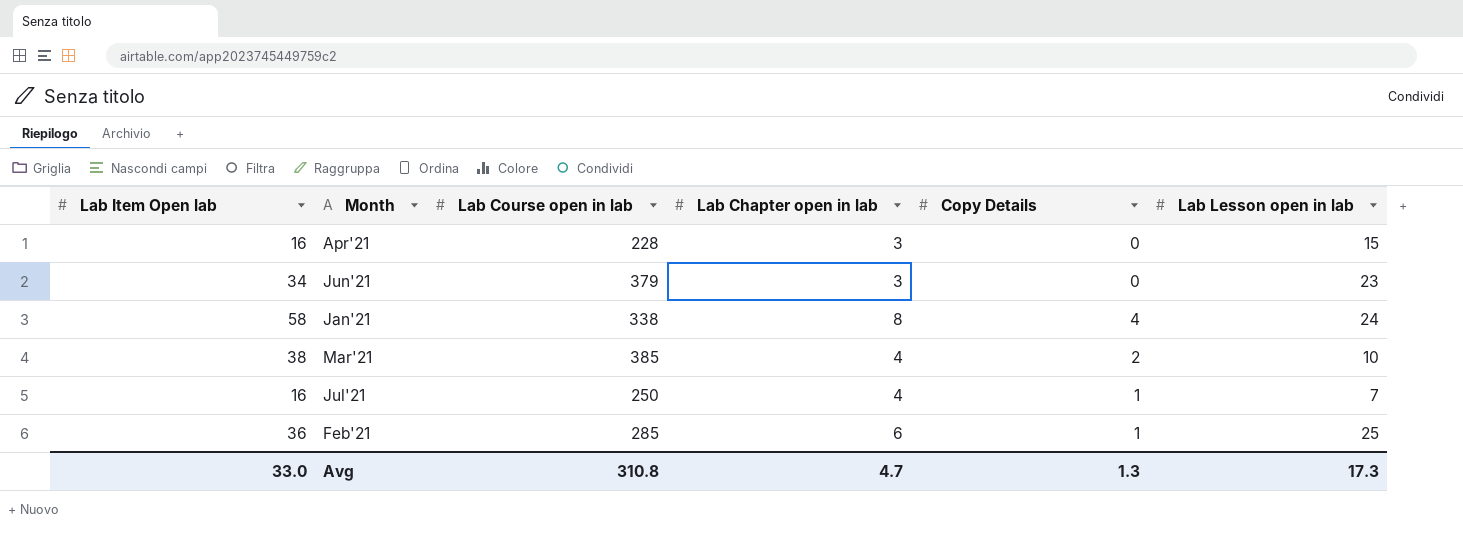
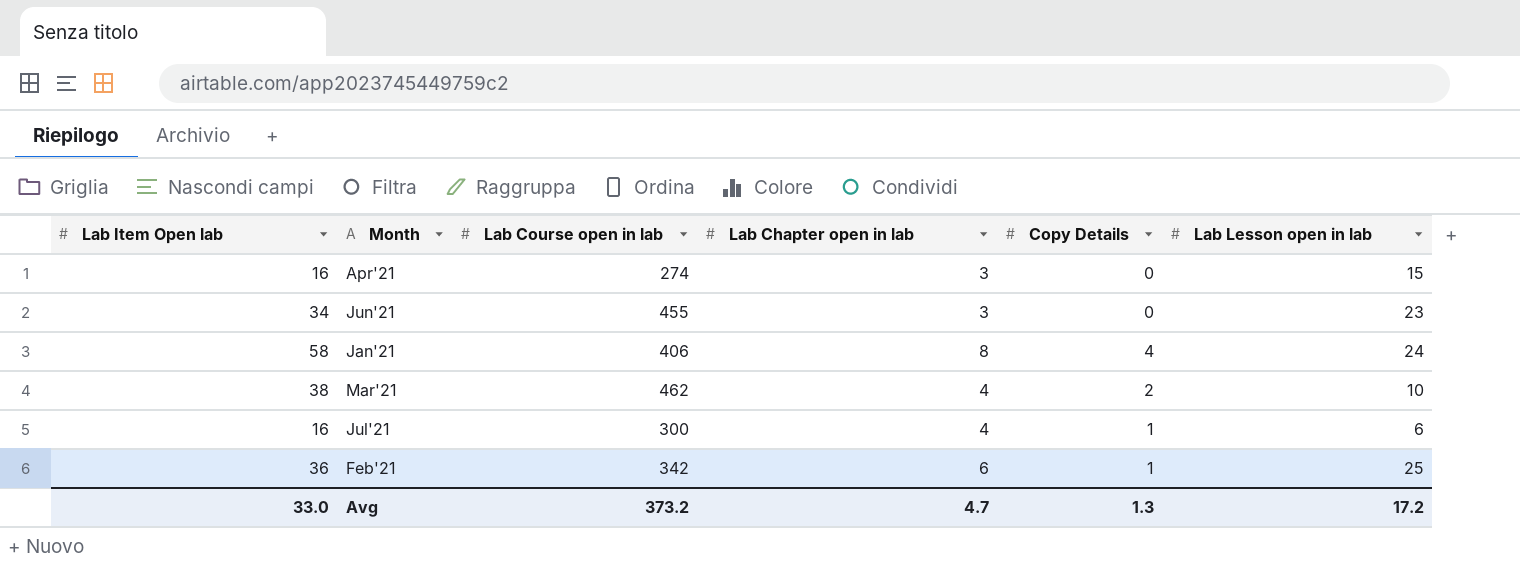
Apr'21 | Lab Course open in lab: 228 -> 274
Jun'21 | Lab Course open in lab: 379 -> 455
Jan'21 | Lab Course open in lab: 338 -> 406
Mar'21 | Lab Course open in lab: 385 -> 462
Jul'21 | Lab Course open in lab: 250 -> 300
Jul'21 | Lab Lesson open in lab: 7 -> 6
Feb'21 | Lab Course open in lab: 285 -> 342
Avg | Lab Course open in lab: 310.8 -> 373.2
Avg | Lab Lesson open in lab: 17.3 -> 17.2

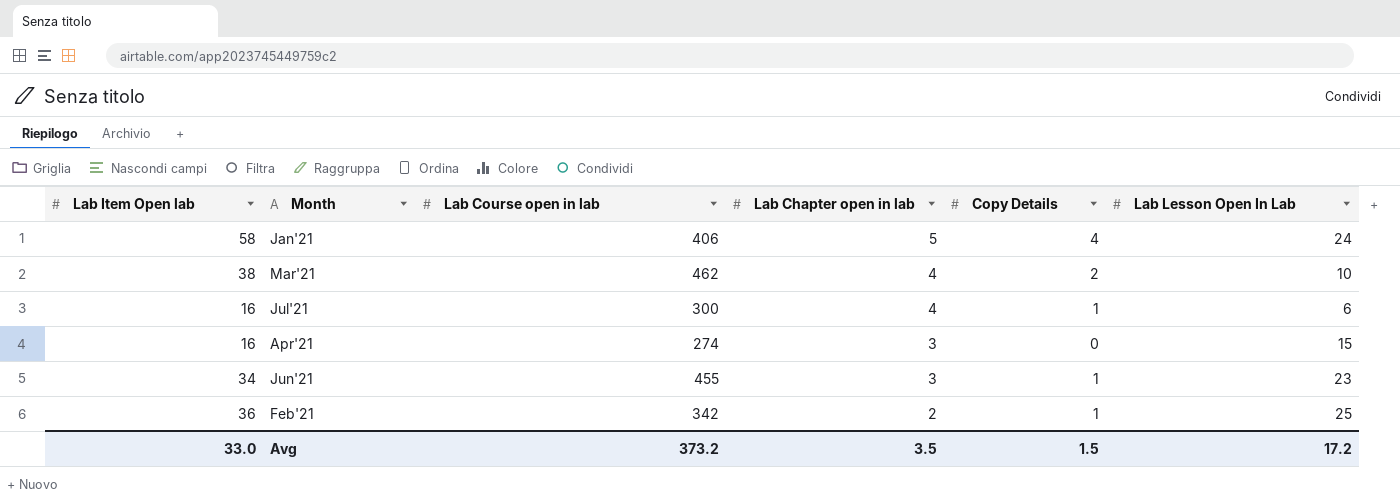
row order: none -> Lab Chapter open in lab descending
column name: Lab Lesson open in lab -> Lab Lesson Open In Lab
Jan'21 | Lab Chapter open in lab: 8 -> 5
Jun'21 | Copy Details: 0 -> 1
Feb'21 | Lab Chapter open in lab: 6 -> 2
Avg | Lab Chapter open in lab: 4.7 -> 3.5
Avg | Copy Details: 1.3 -> 1.5

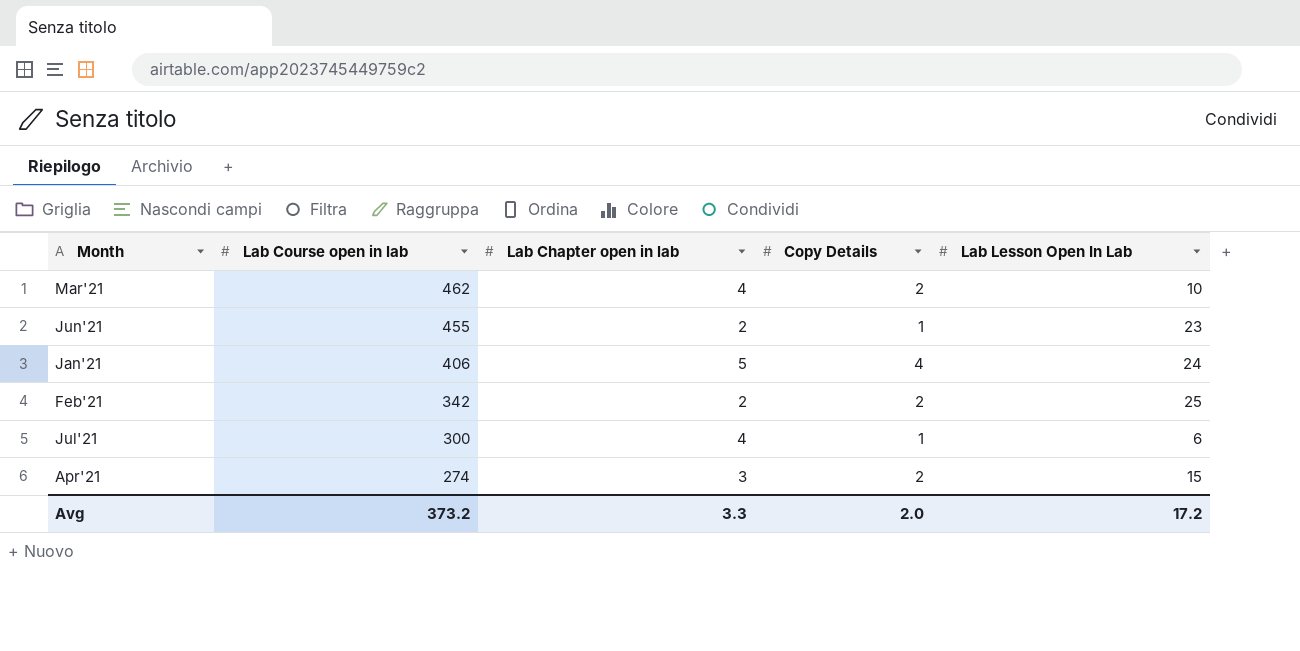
row order: Lab Chapter open in lab descending -> Lab Course open in lab descending
column Lab Item Open lab | position: 1 -> none
Jun'21 | Lab Chapter open in lab: 3 -> 2
Feb'21 | Copy Details: 1 -> 2
Apr'21 | Copy Details: 0 -> 2
Avg | Lab Chapter open in lab: 3.5 -> 3.3
Avg | Copy Details: 1.5 -> 2.0

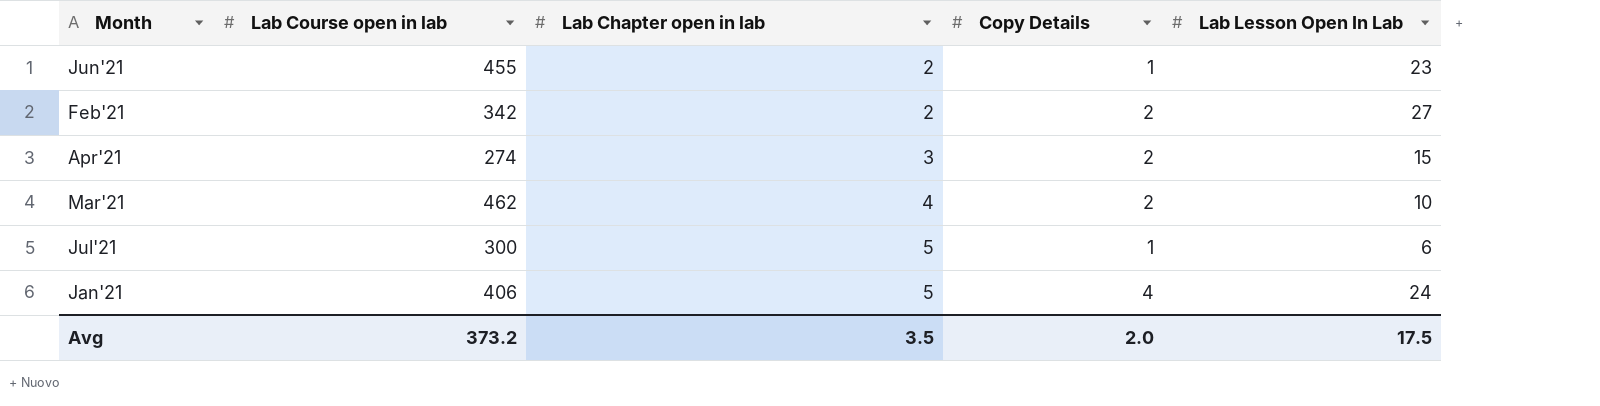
row order: Lab Course open in lab descending -> Lab Chapter open in lab ascending
Feb'21 | Lab Lesson Open In Lab: 25 -> 27
Jul'21 | Lab Chapter open in lab: 4 -> 5
Avg | Lab Chapter open in lab: 3.3 -> 3.5
Avg | Lab Lesson Open In Lab: 17.2 -> 17.5

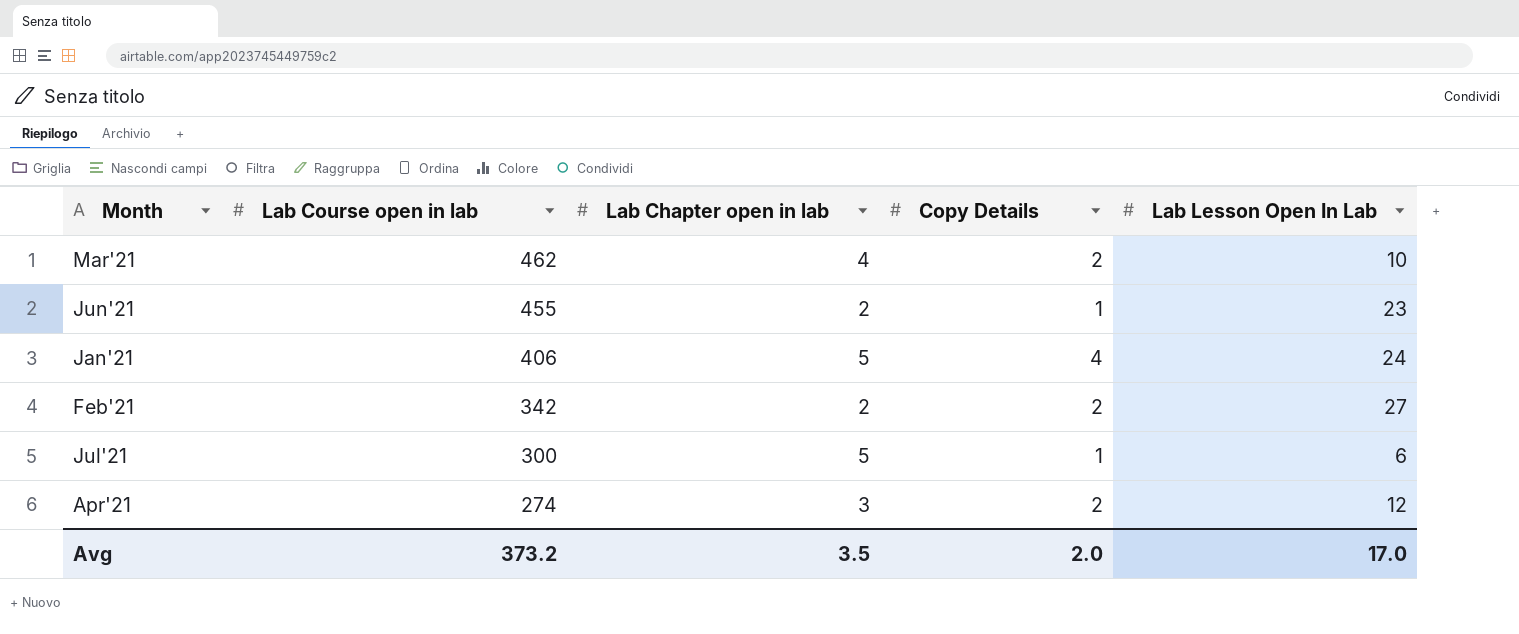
row order: Lab Chapter open in lab ascending -> Lab Course open in lab descending
Apr'21 | Lab Lesson Open In Lab: 15 -> 12
Avg | Lab Lesson Open In Lab: 17.5 -> 17.0

